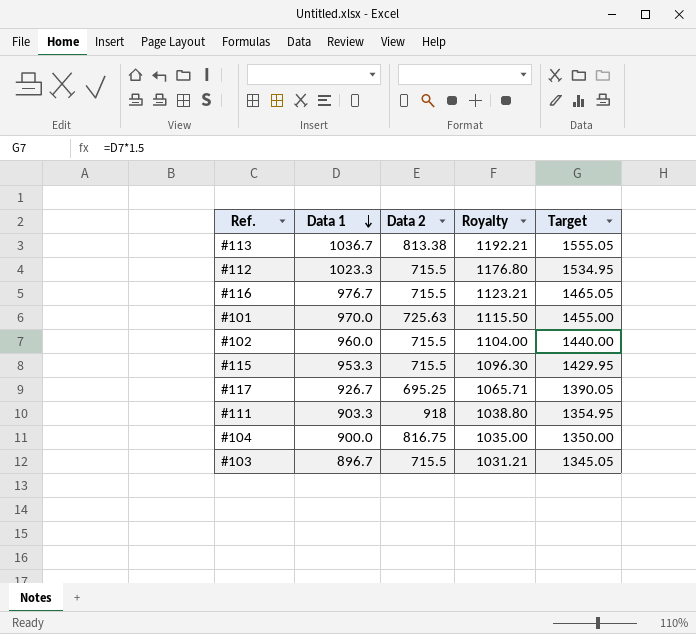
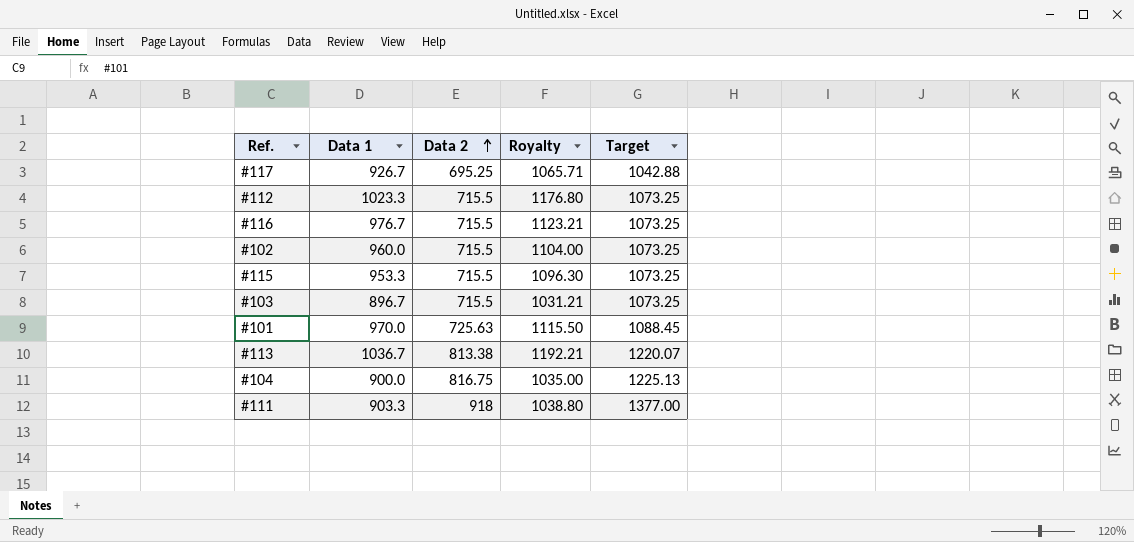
row order: Data 1 descending -> Data 2 ascending
column Target | formula: [Data 1] * 1.5 -> [Data 2] * 1.5

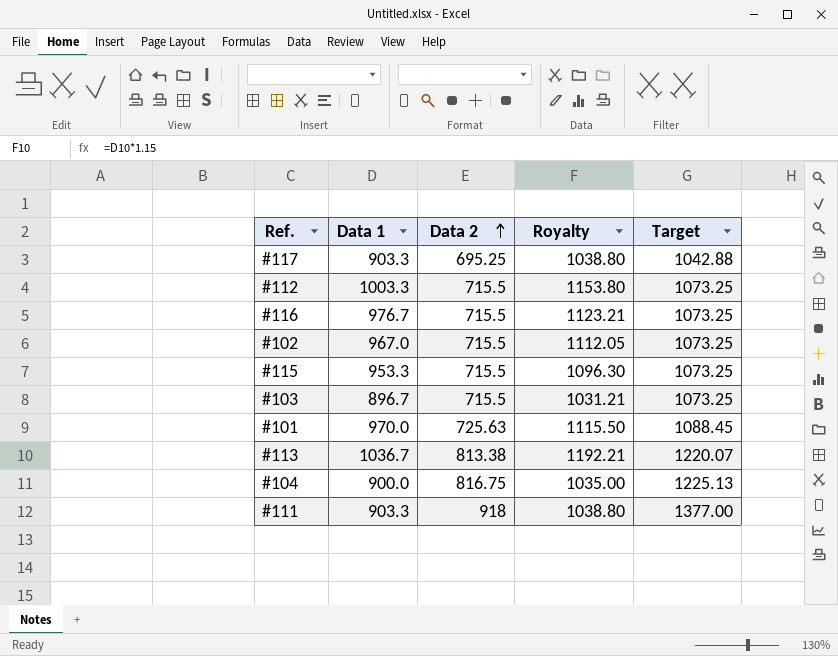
#117 | Data 1: 926.7 -> 903.3
#117 | Royalty: 1065.71 -> 1038.80
#112 | Data 1: 1023.3 -> 1003.3
#112 | Royalty: 1176.80 -> 1153.80
#102 | Data 1: 960.0 -> 967.0
#102 | Royalty: 1104.00 -> 1112.05

